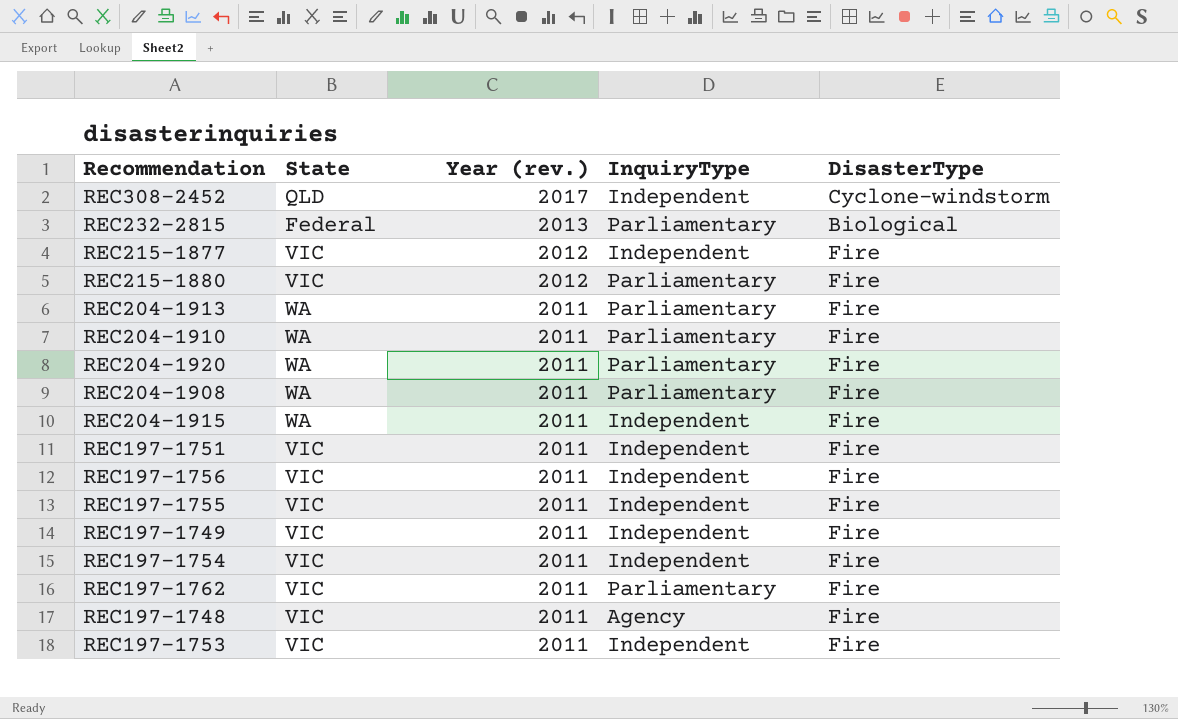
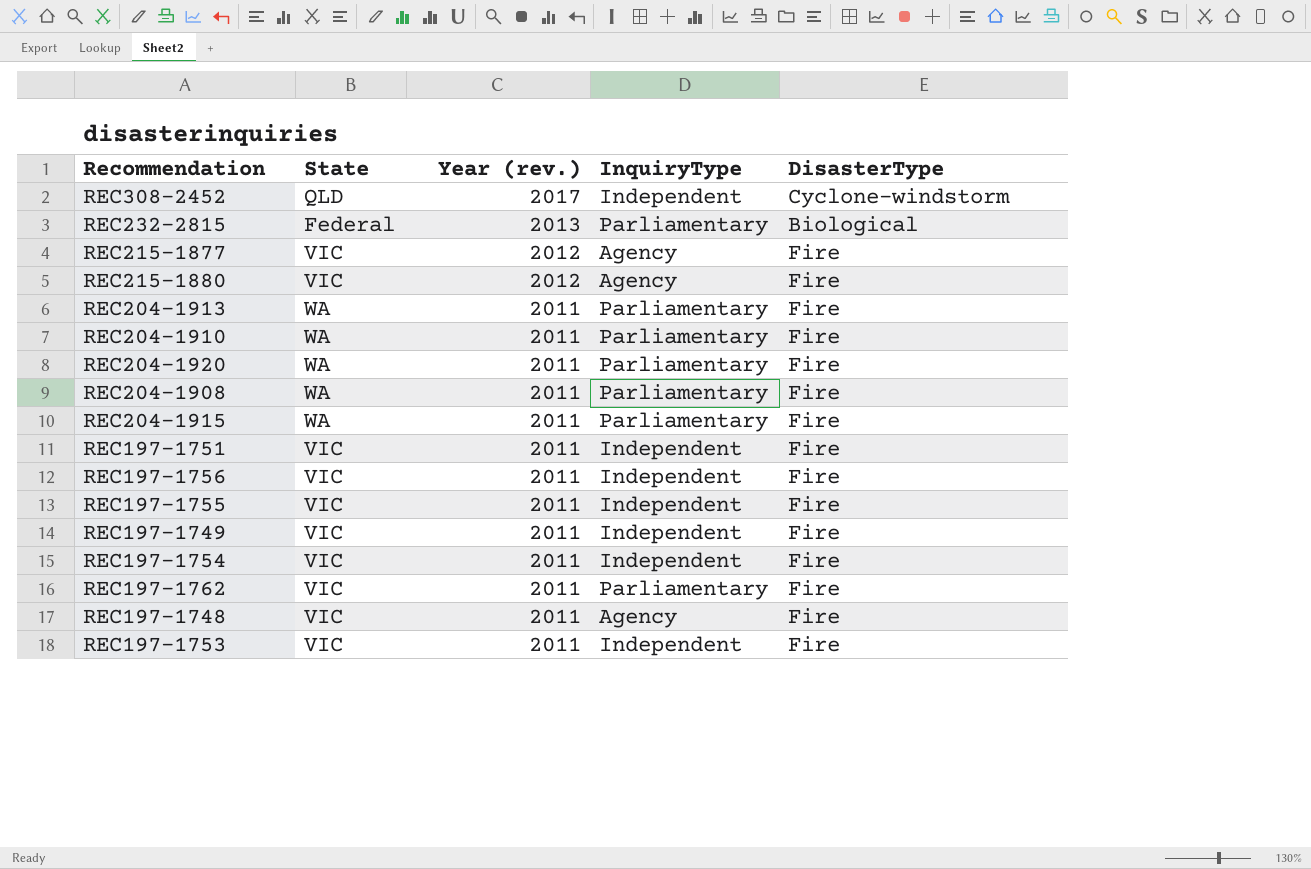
REC215-1877 | InquiryType: Independent -> Agency
REC215-1880 | InquiryType: Parliamentary -> Agency
REC204-1915 | InquiryType: Independent -> Parliamentary

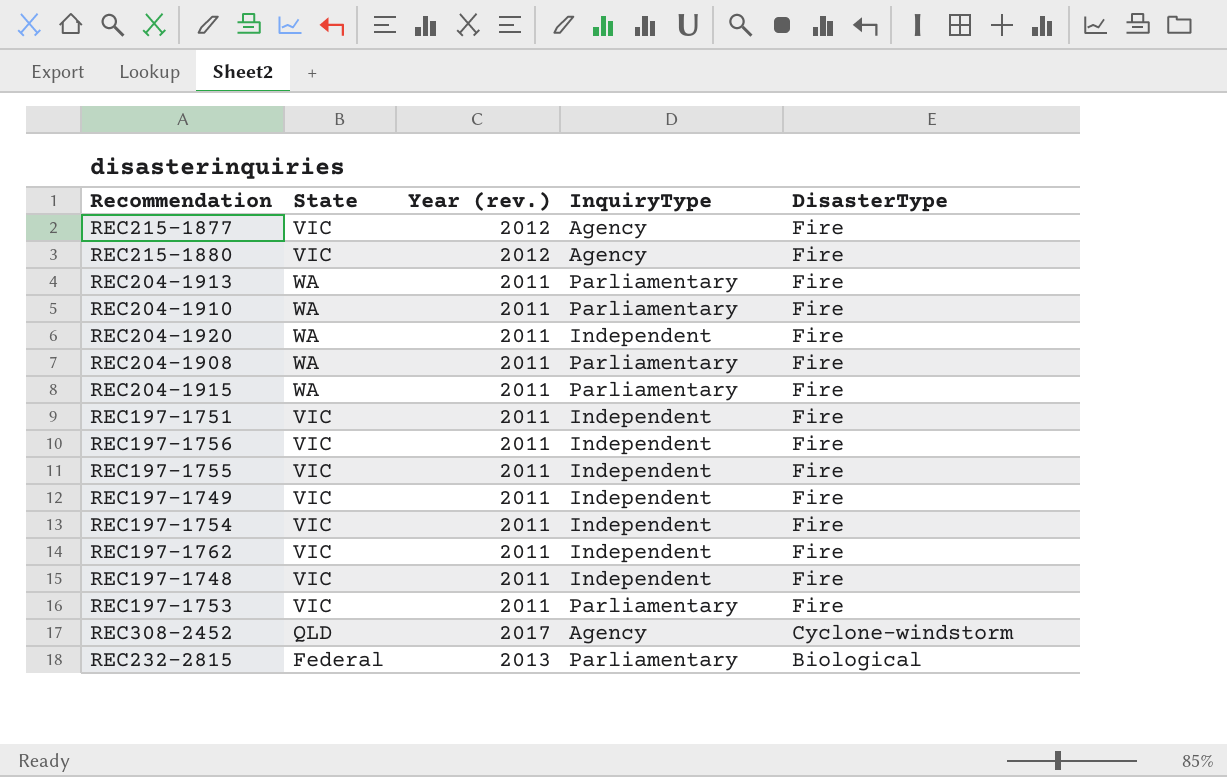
row order: Year (rev.) descending -> DisasterType descending
REC204-1920 | InquiryType: Parliamentary -> Independent
REC197-1762 | InquiryType: Parliamentary -> Independent
REC197-1748 | InquiryType: Agency -> Independent
REC197-1753 | InquiryType: Independent -> Parliamentary
REC308-2452 | InquiryType: Independent -> Agency

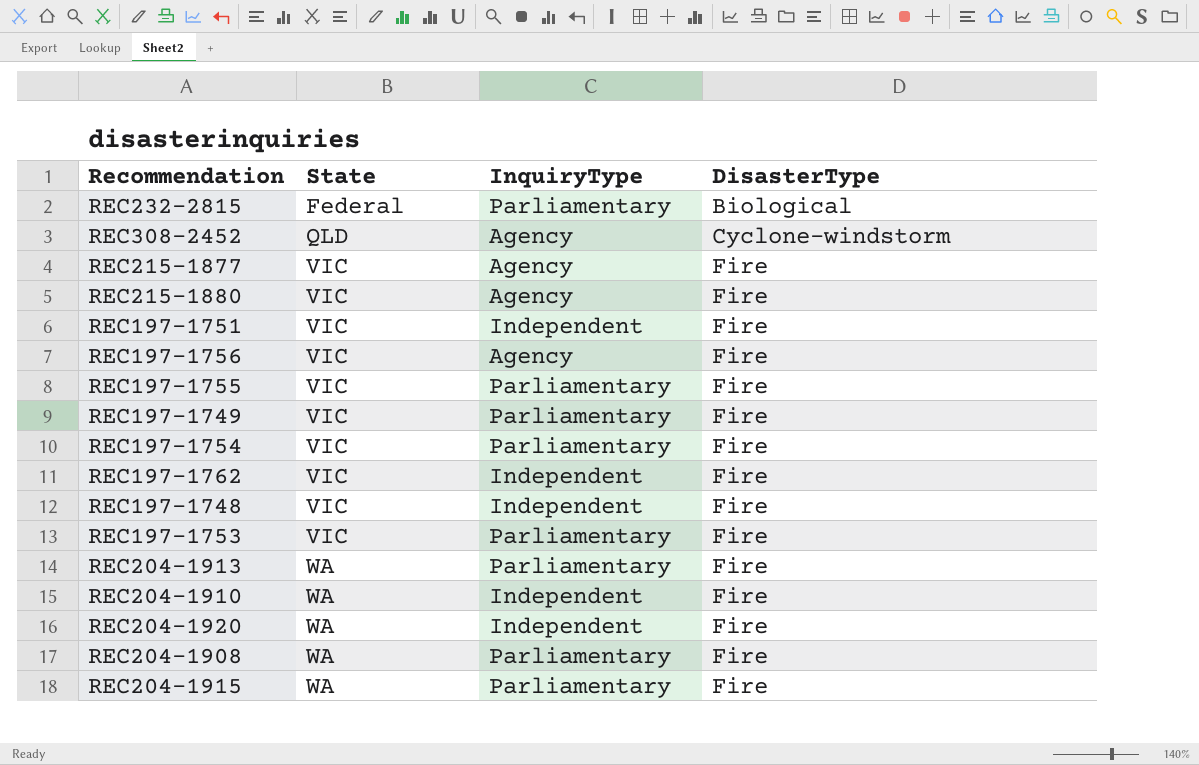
row order: DisasterType descending -> State ascending
column Year (rev.) | position: 3 -> none
REC197-1756 | InquiryType: Independent -> Agency
REC197-1755 | InquiryType: Independent -> Parliamentary
REC197-1749 | InquiryType: Independent -> Parliamentary
REC197-1754 | InquiryType: Independent -> Parliamentary
REC204-1910 | InquiryType: Parliamentary -> Independent

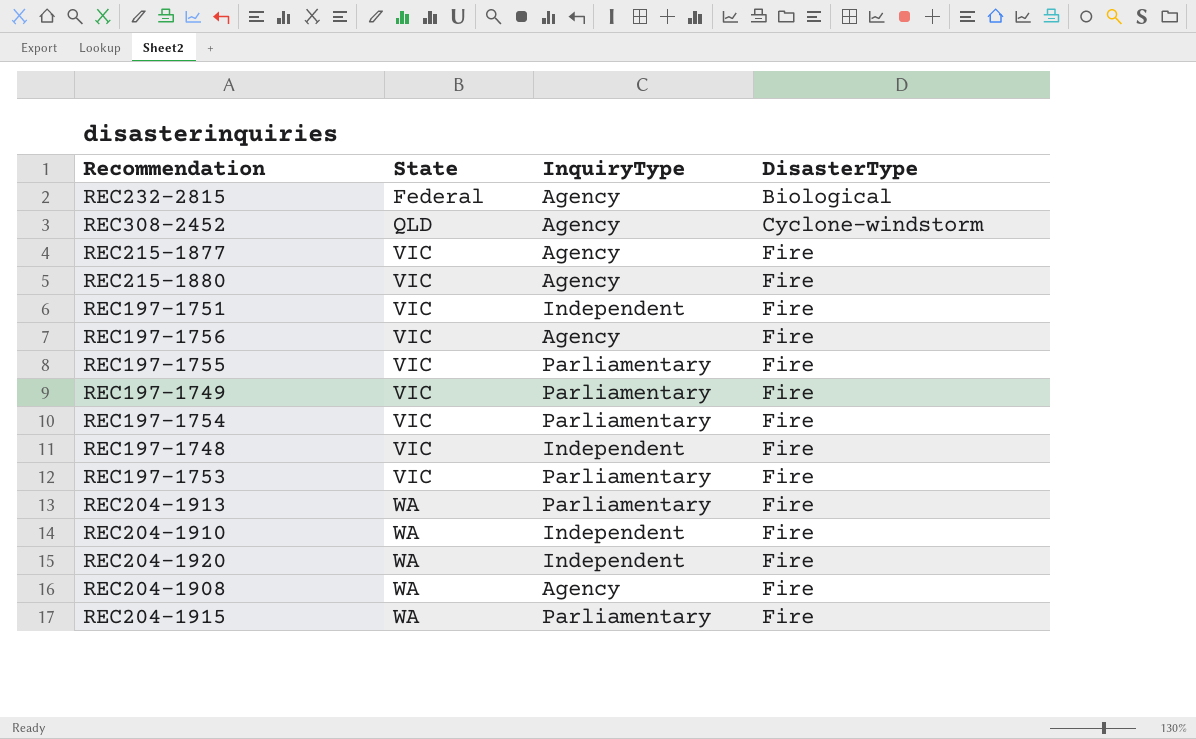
row REC197-1762: VIC | Independent | Fire -> none
REC232-2815 | InquiryType: Parliamentary -> Agency
REC204-1908 | InquiryType: Parliamentary -> Agency

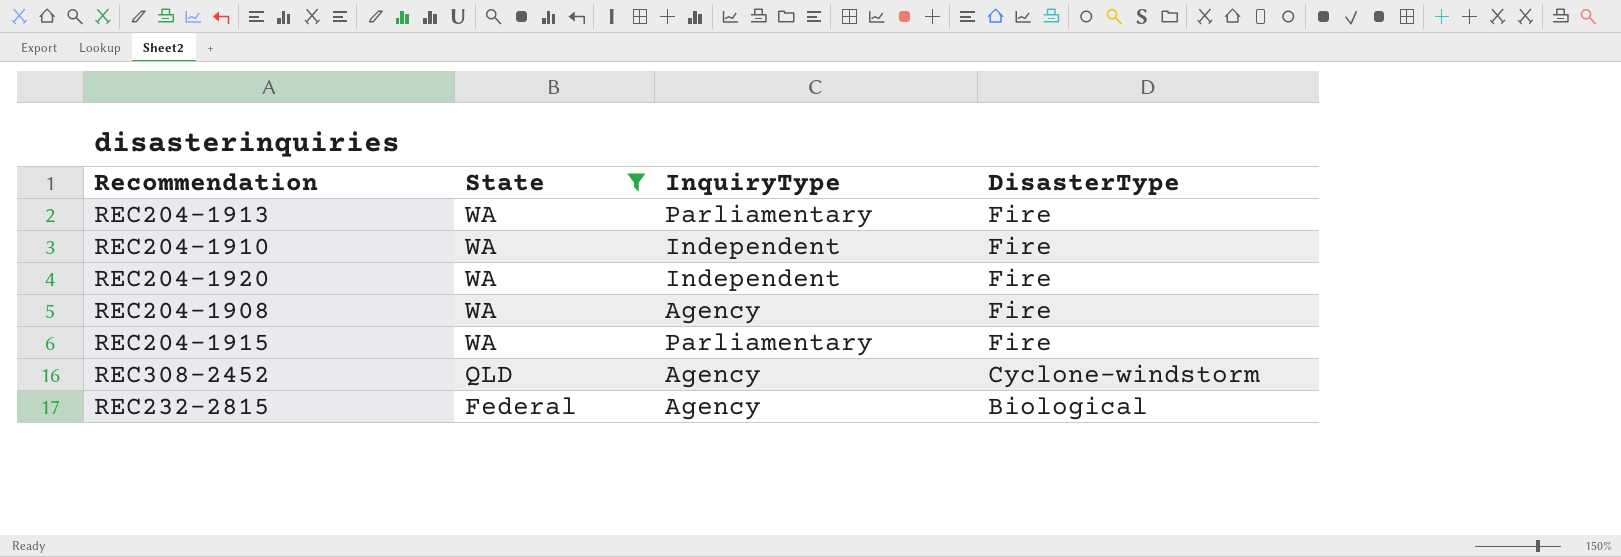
filter: none -> State != VIC
row order: State ascending -> State descending

